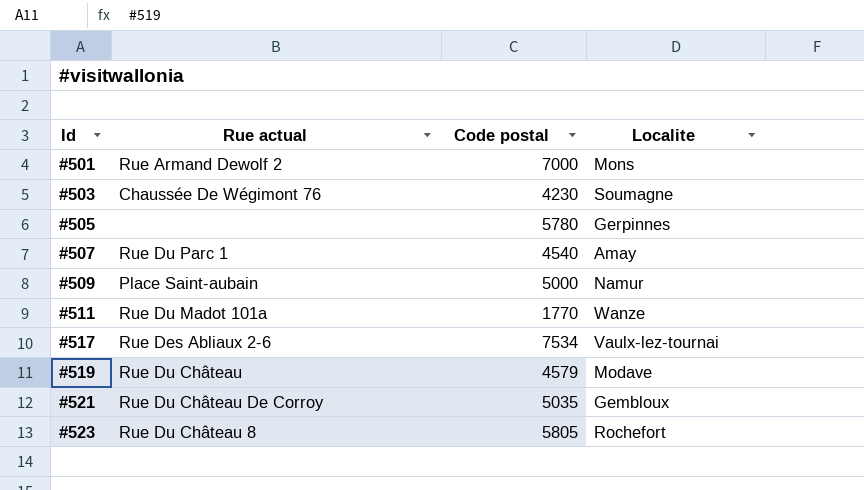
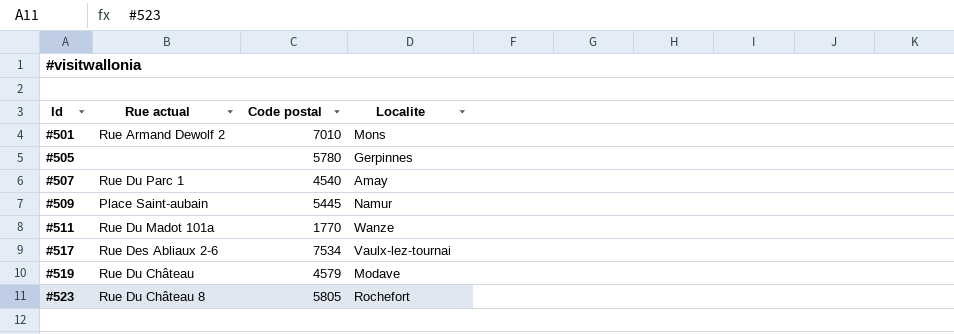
row #503: Chaussée De Wégimont 76 | 4230 | Soumagne -> none
row #521: Rue Du Château De Corroy | 5035 | Gembloux -> none
#501 | Code postal: 7000 -> 7010
#509 | Code postal: 5000 -> 5445

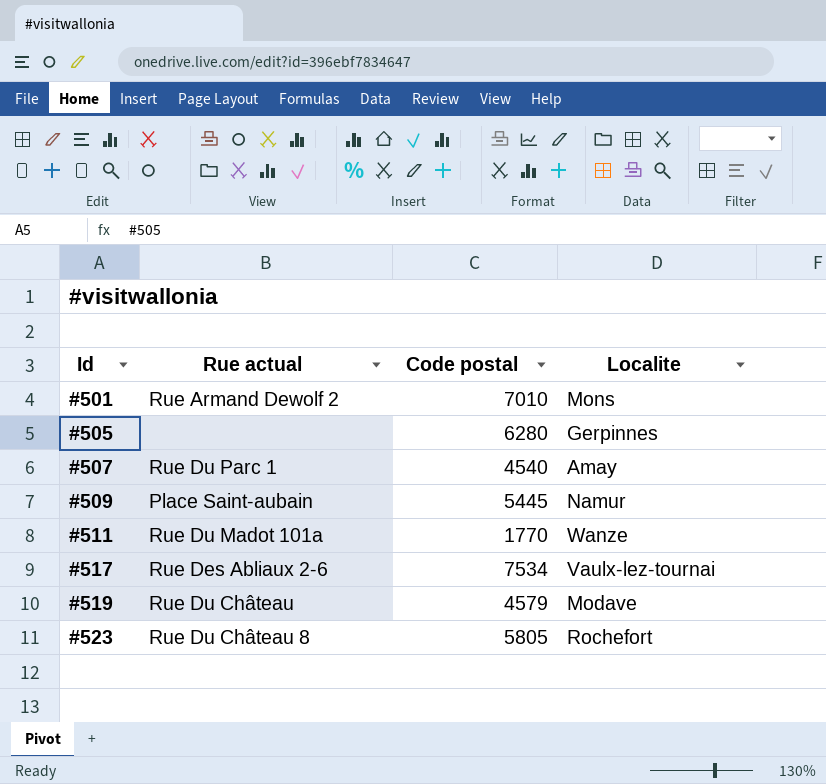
#505 | Code postal: 5780 -> 6280

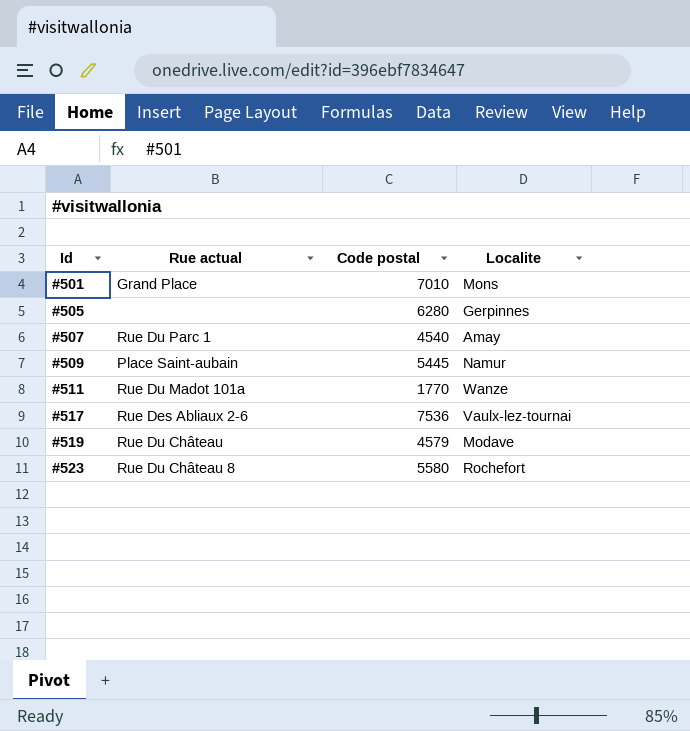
#501 | Rue actual: Rue Armand Dewolf 2 -> Grand Place
#517 | Code postal: 7534 -> 7536
#523 | Code postal: 5805 -> 5580

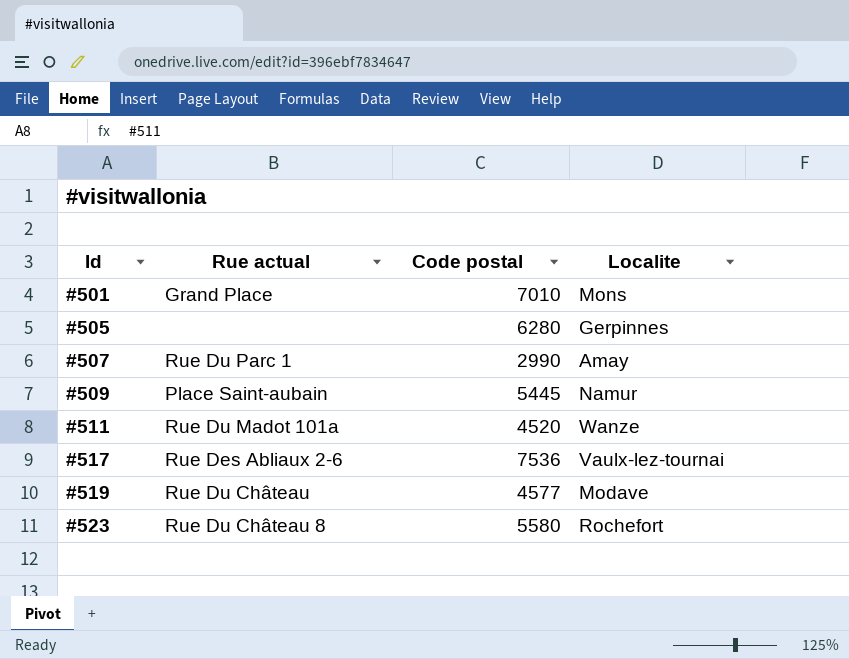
#507 | Code postal: 4540 -> 2990
#511 | Code postal: 1770 -> 4520
#519 | Code postal: 4579 -> 4577

